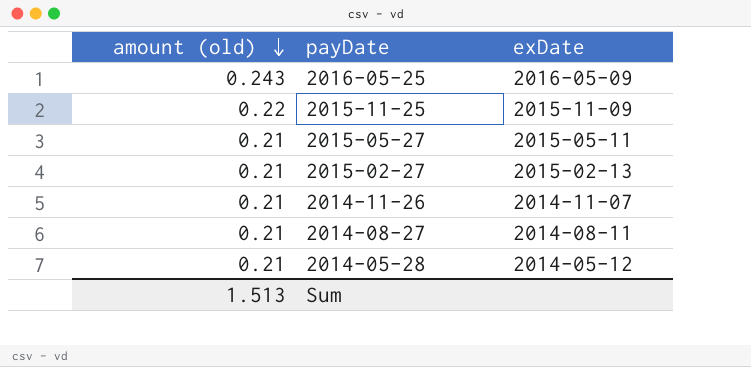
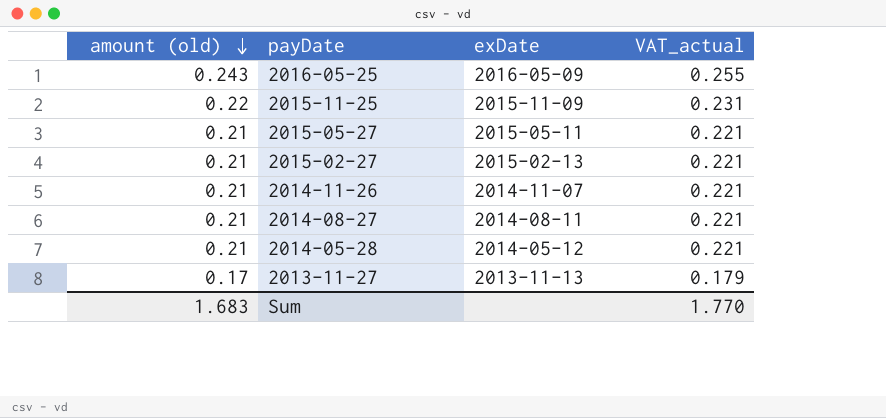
column VAT_actual | formula: none -> [amount (old)] * 1.05
row 2013-11-27: none -> 0.17 | 2013-11-13 | 0.179
Sum | amount (old): 1.513 -> 1.683

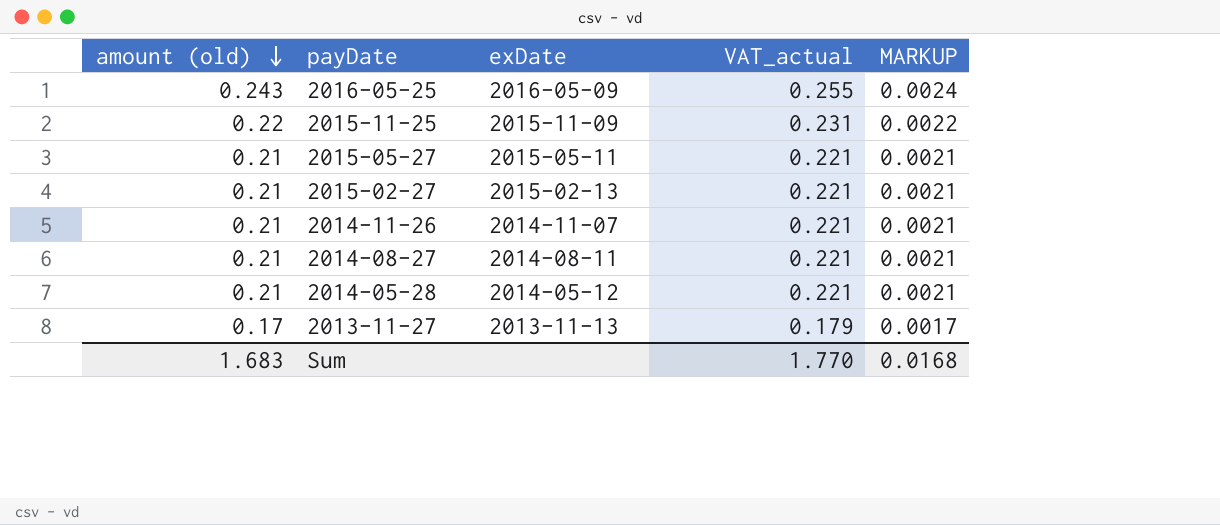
column MARKUP | formula: none -> [amount (old)] * 0.01

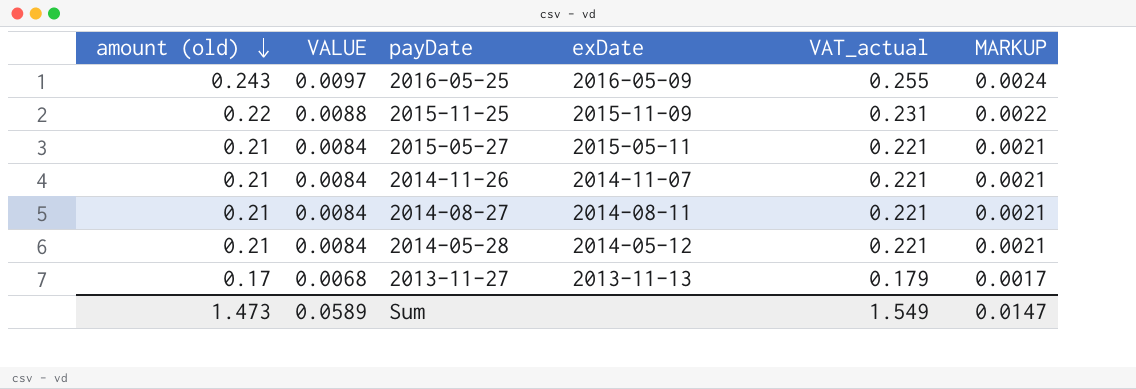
column VALUE | formula: none -> [amount (old)] * 0.04
row 2015-02-27: 0.21 | 2015-02-13 | 0.221 | 0.0021 -> none
Sum | amount (old): 1.683 -> 1.473
Sum | VAT_actual: 1.770 -> 1.549
Sum | MARKUP: 0.0168 -> 0.0147

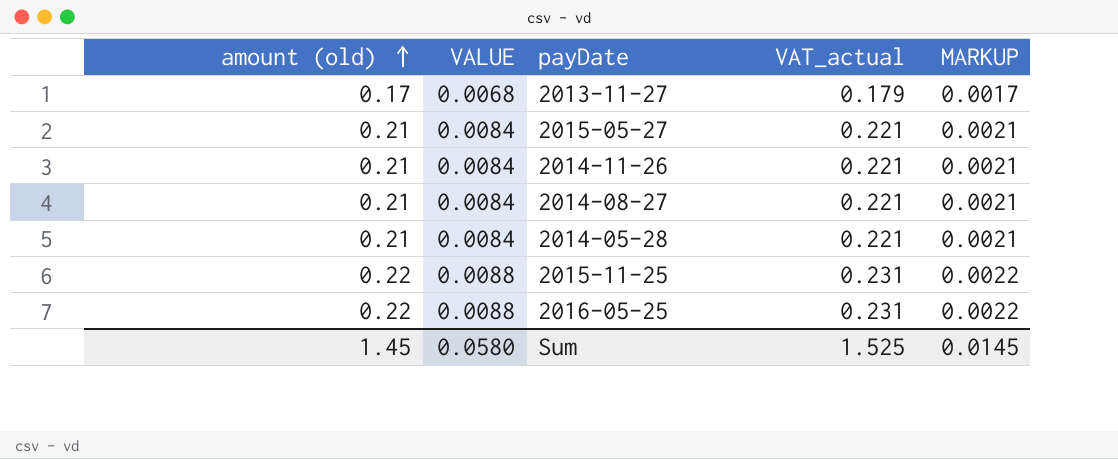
row order: amount (old) descending -> amount (old) ascending
column exDate | position: 4 -> none
2016-05-25 | amount (old): 0.243 -> 0.22
2016-05-25 | VALUE: 0.0097 -> 0.0088
2016-05-25 | VAT_actual: 0.255 -> 0.231
2016-05-25 | MARKUP: 0.0024 -> 0.0022
Sum | amount (old): 1.473 -> 1.45
Sum | VALUE: 0.0589 -> 0.0580
Sum | VAT_actual: 1.549 -> 1.525
Sum | MARKUP: 0.0147 -> 0.0145

